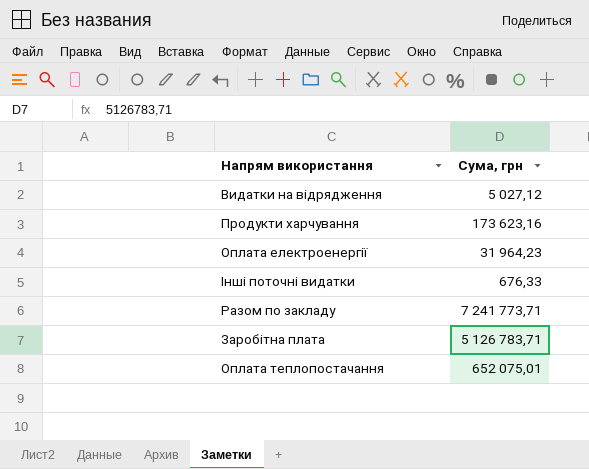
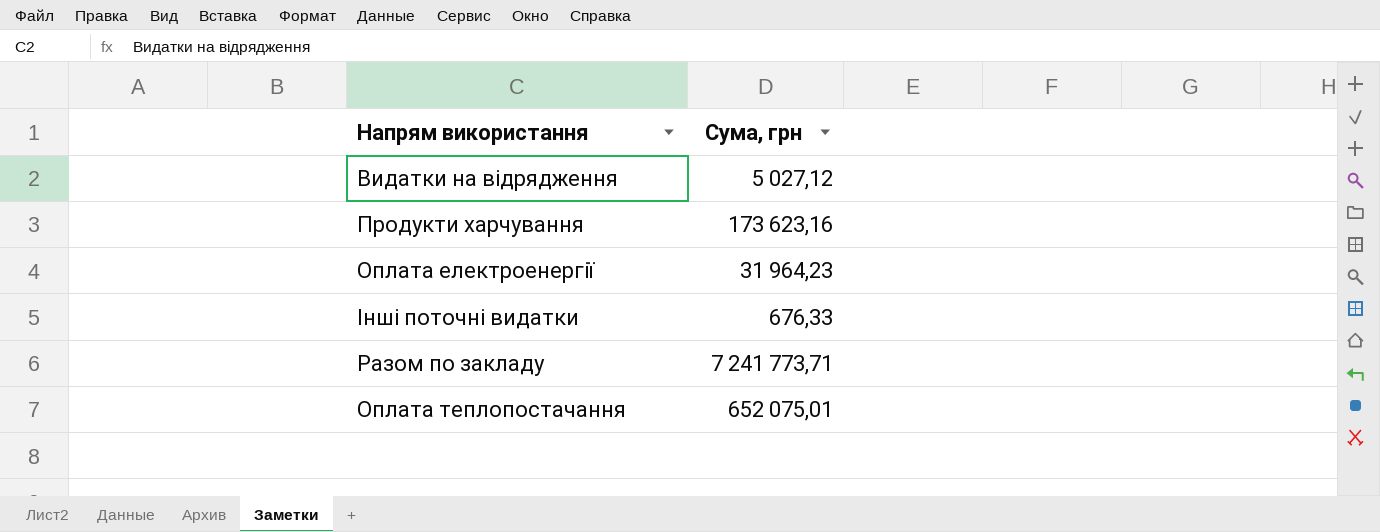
row Заробітна плата: 5 126 783,71 -> none

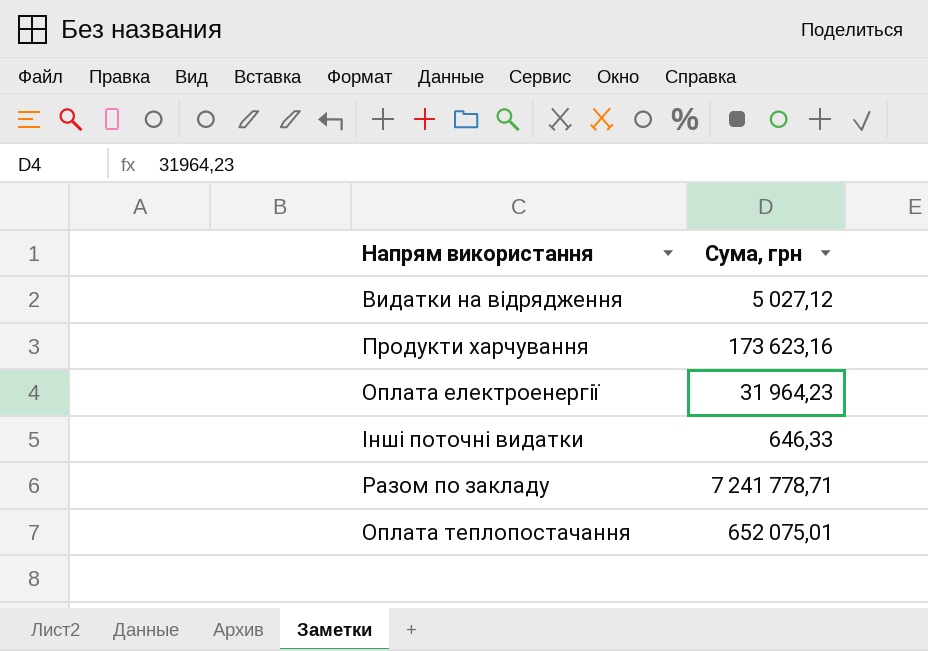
Інші поточні видатки | Сума, грн: 676,33 -> 646,33
Разом по закладу | Сума, грн: 7 241 773,71 -> 7 241 778,71

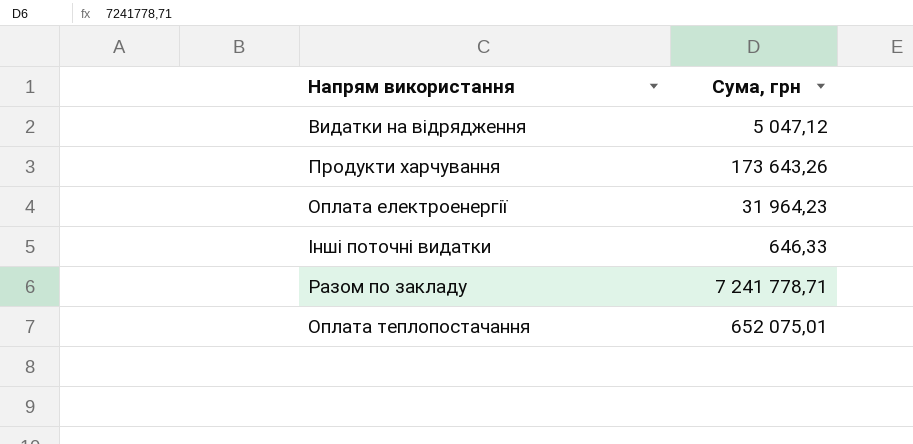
Видатки на відрядження | Сума, грн: 5 027,12 -> 5 047,12
Продукти харчування | Сума, грн: 173 623,16 -> 173 643,26

